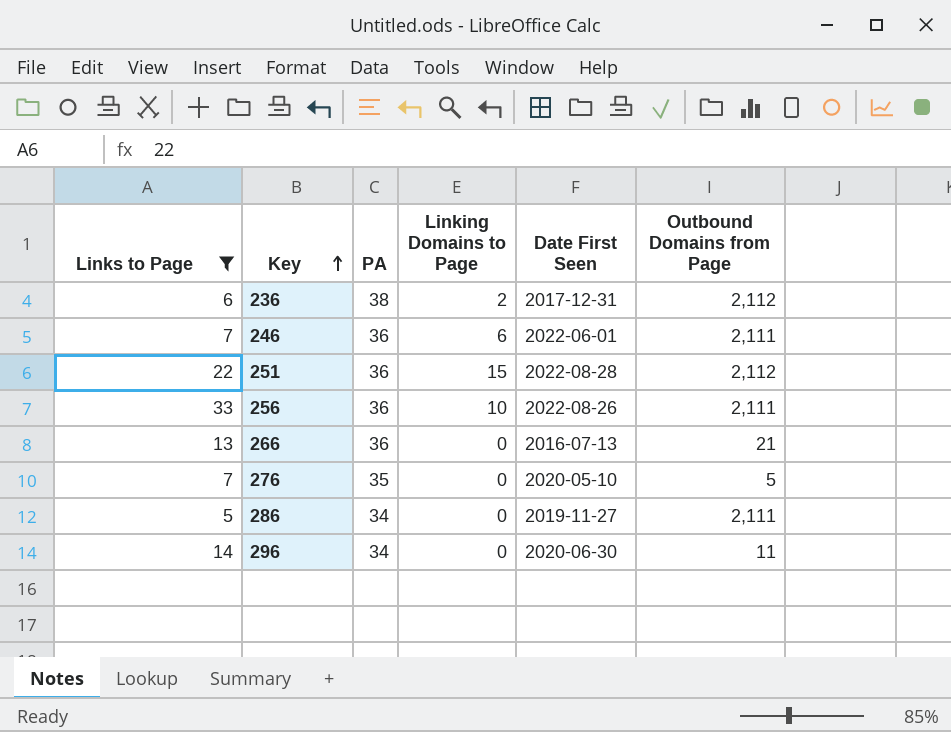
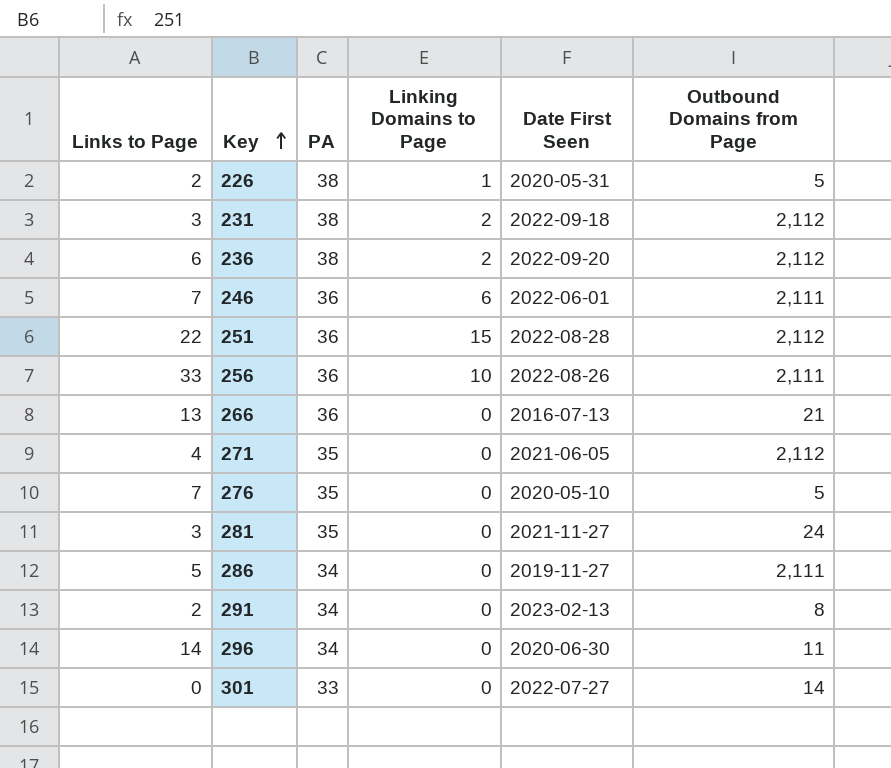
filter: Links to Page >= 5 -> none
236 | Date First Seen: 2017-12-31 -> 2022-09-20

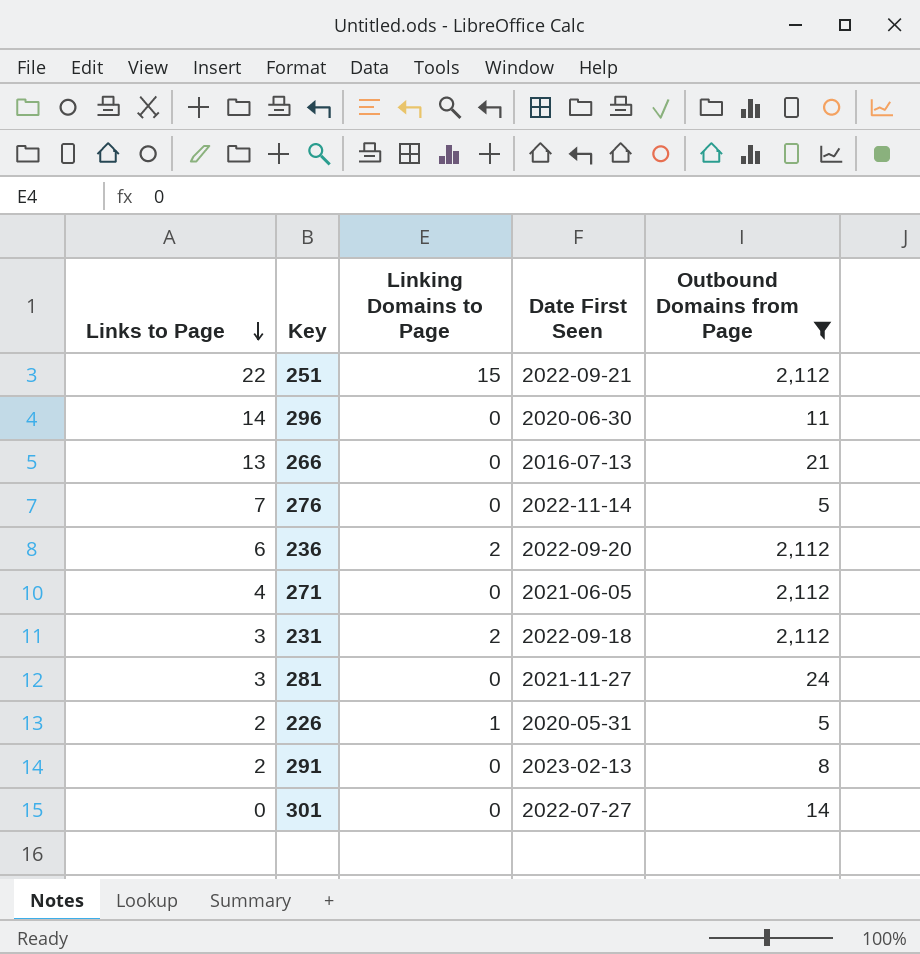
filter: none -> Outbound Domains from Page != 2,111
row order: Key ascending -> Links to Page descending
column PA | position: 3 -> none
251 | Date First Seen: 2022-08-28 -> 2022-09-21
276 | Date First Seen: 2020-05-10 -> 2022-11-14

